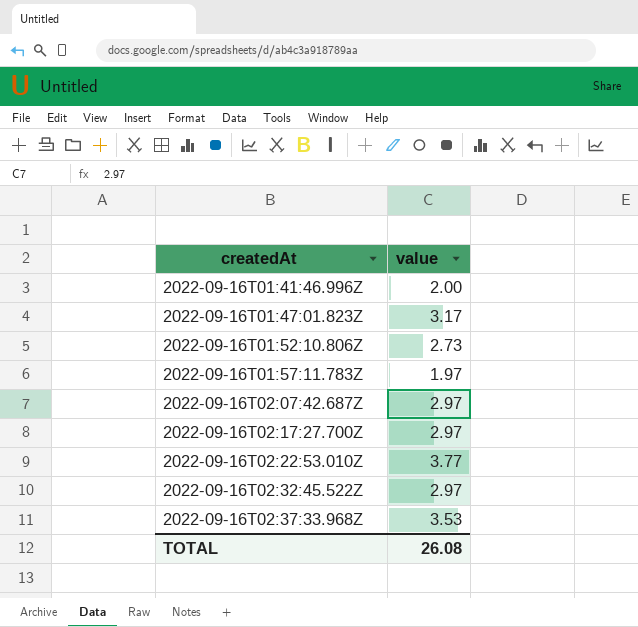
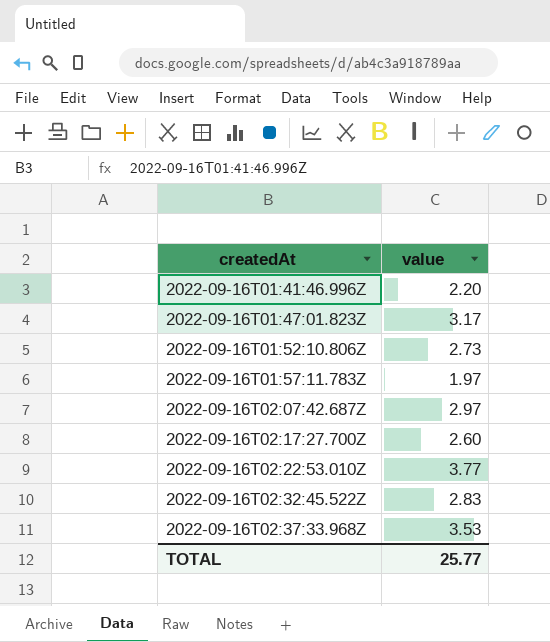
2022-09-16T01:41:46.996Z | value: 2.00 -> 2.20
2022-09-16T02:17:27.700Z | value: 2.97 -> 2.60
2022-09-16T02:32:45.522Z | value: 2.97 -> 2.83
TOTAL | value: 26.08 -> 25.77

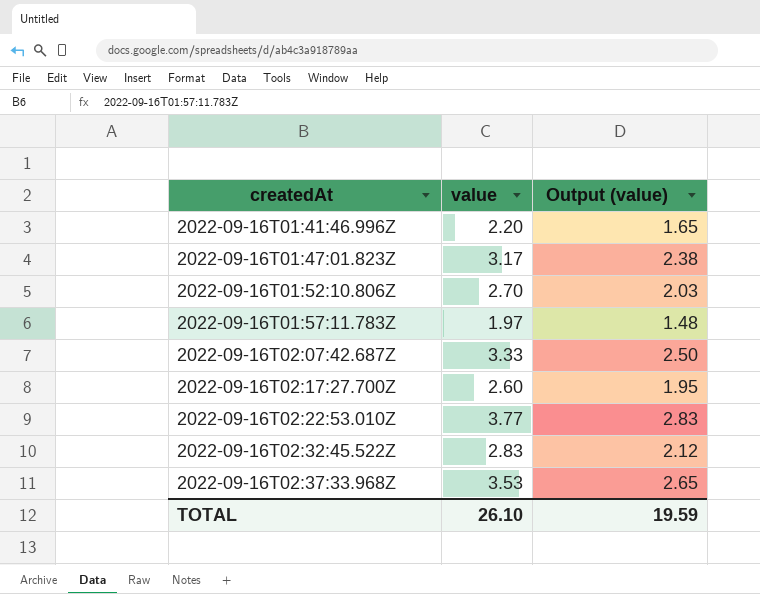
column Output (value) | formula: none -> [value] * 0.75
2022-09-16T01:52:10.806Z | value: 2.73 -> 2.70
2022-09-16T02:07:42.687Z | value: 2.97 -> 3.33
TOTAL | value: 25.77 -> 26.10

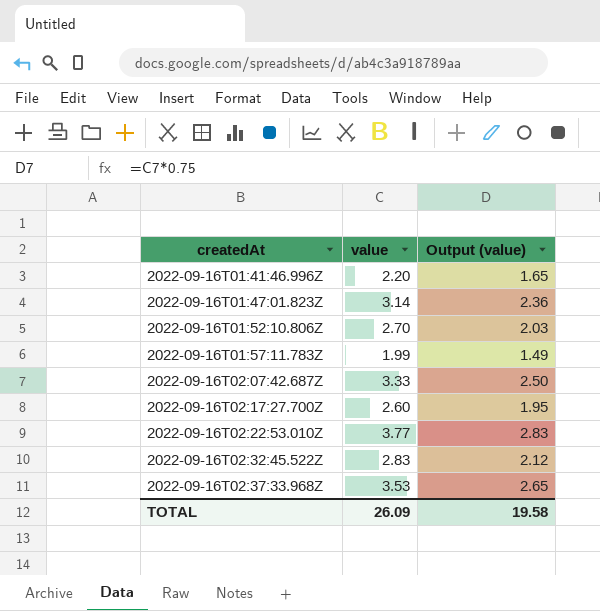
2022-09-16T01:47:01.823Z | value: 3.17 -> 3.14
2022-09-16T01:47:01.823Z | Output (value): 2.38 -> 2.36
2022-09-16T01:57:11.783Z | value: 1.97 -> 1.99
2022-09-16T01:57:11.783Z | Output (value): 1.48 -> 1.49
TOTAL | value: 26.10 -> 26.09
TOTAL | Output (value): 19.59 -> 19.58

